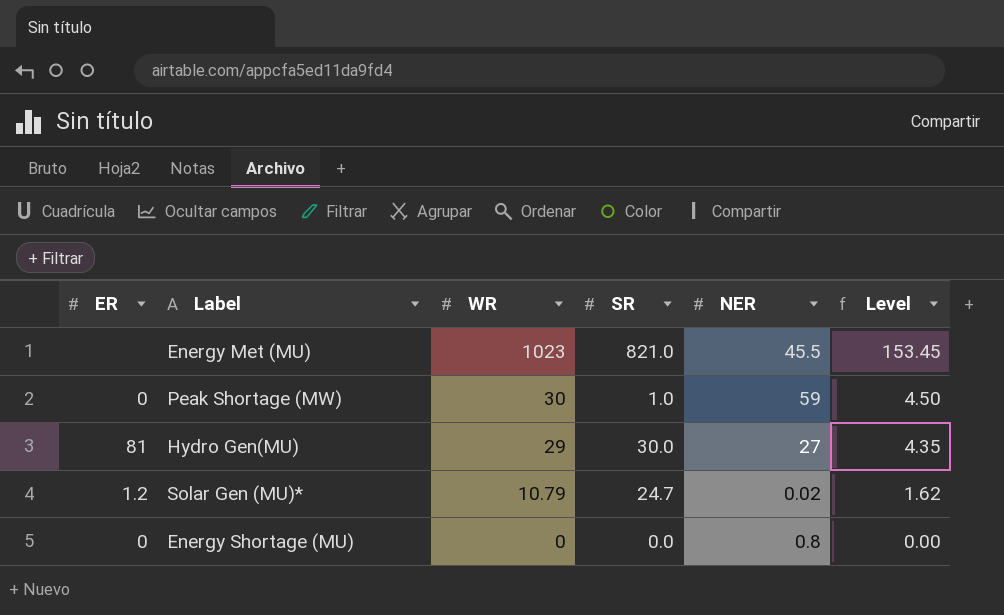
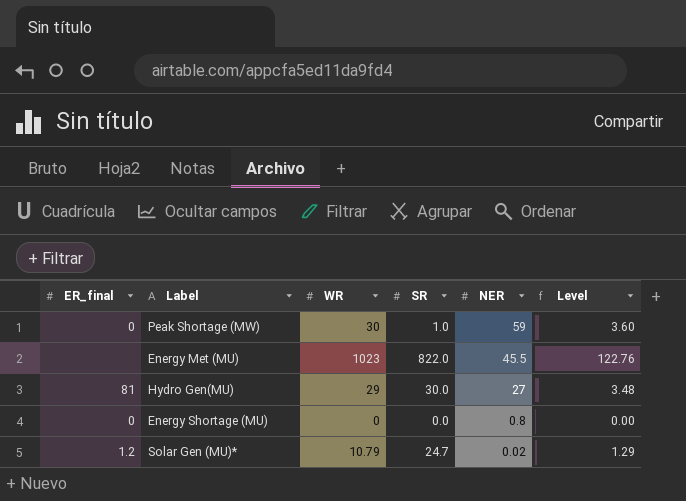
row order: WR descending -> NER descending
column name: ER -> ER_final
column Level | formula: [WR] * 0.15 -> [WR] * 0.12
Energy Met (MU) | SR: 821.0 -> 822.0

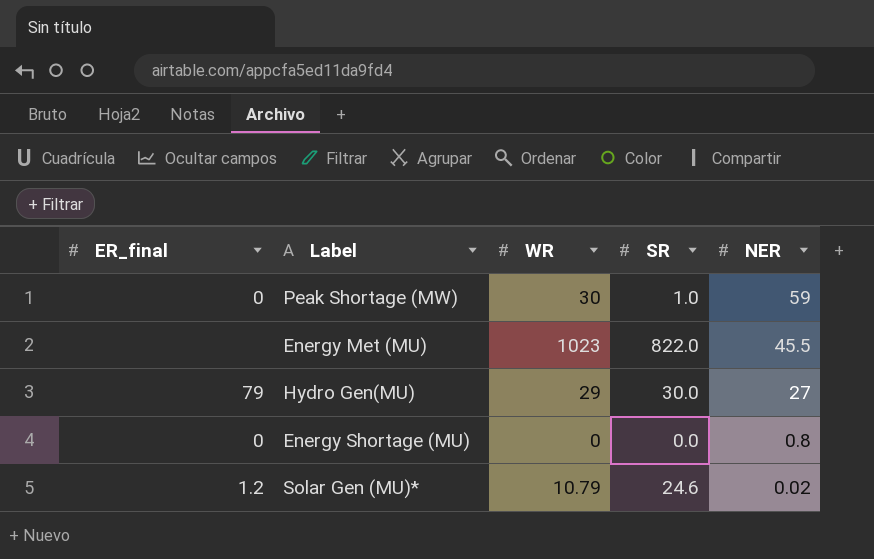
column Level | formula: [WR] * 0.12 -> none
Hydro Gen(MU) | ER_final: 81 -> 79
Solar Gen (MU)* | SR: 24.7 -> 24.6

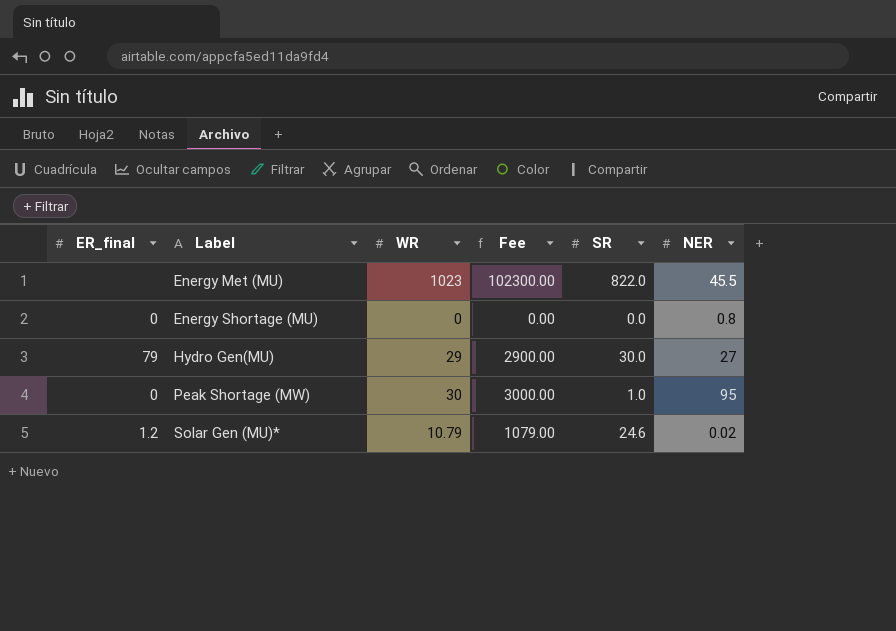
row order: NER descending -> Label ascending
column Fee | formula: none -> [WR] * 100
Peak Shortage (MW) | NER: 59 -> 95

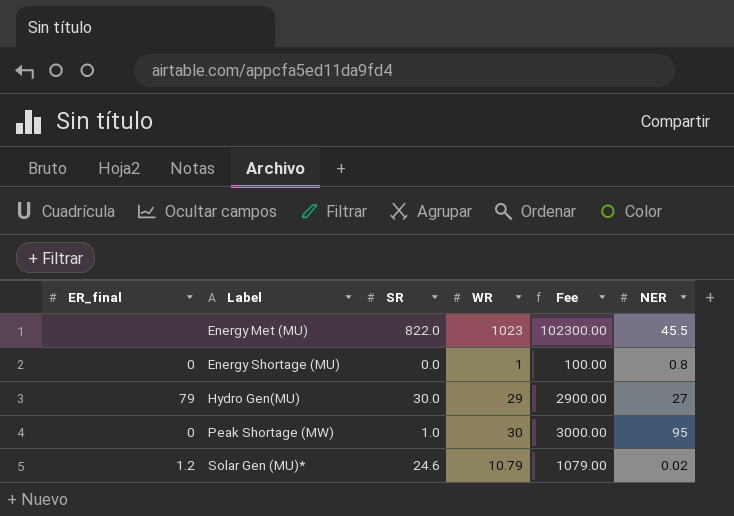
column SR | position: 5 -> 3
Energy Shortage (MU) | WR: 0 -> 1
Energy Shortage (MU) | Fee: 0.00 -> 100.00

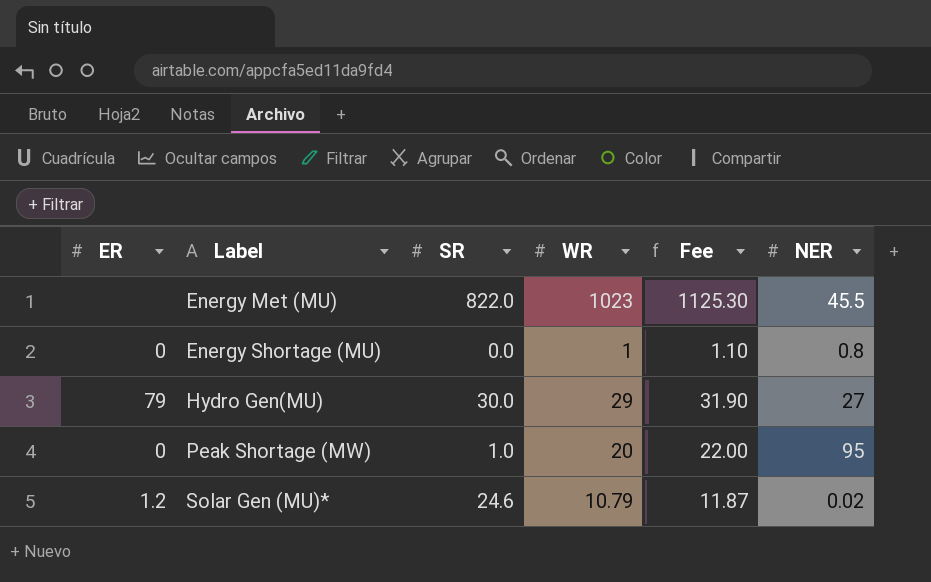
column name: ER_final -> ER
column Fee | formula: [WR] * 100 -> [WR] * 1.1
Peak Shortage (MW) | WR: 30 -> 20

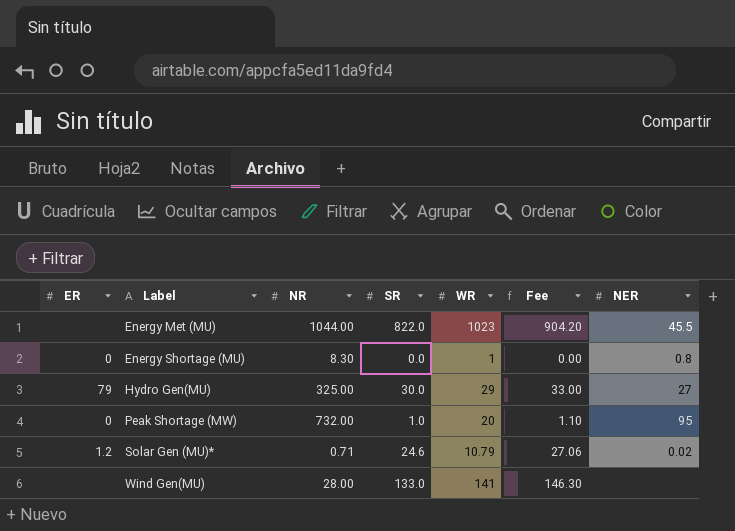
column NR | position: none -> 3
column Fee | formula: [WR] * 1.1 -> [SR] * 1.1
row Wind Gen(MU): none -> none | 28.00 | 133.0 | 141 | 146.30 | none

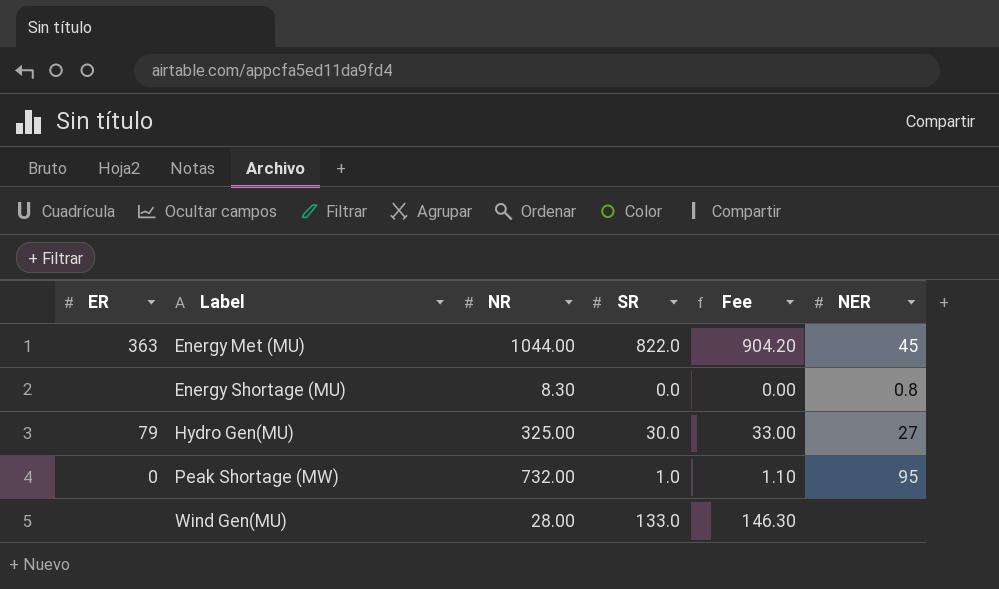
column WR | position: 5 -> none
row Solar Gen (MU)*: 1.2 | 0.71 | 24.6 | 10.79 | 27.06 | 0.02 -> none
Energy Met (MU) | ER: none -> 363
Energy Met (MU) | NER: 45.5 -> 45
Energy Shortage (MU) | ER: 0 -> none

